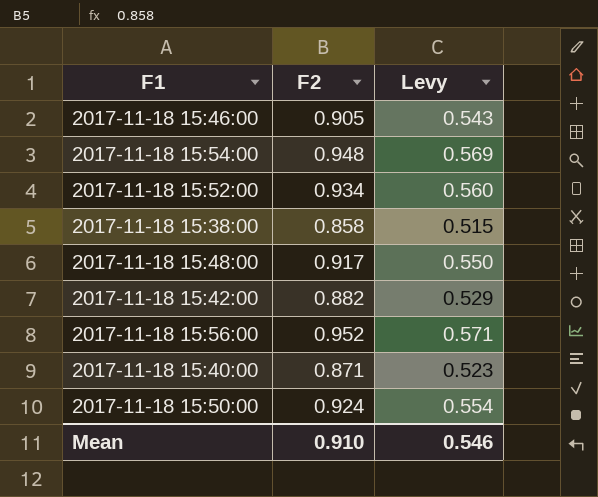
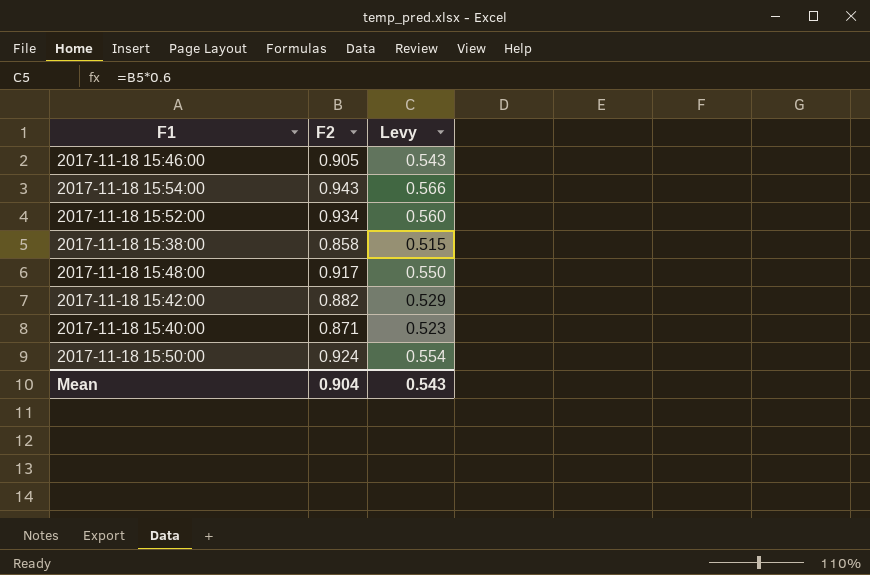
row 2017-11-18 15:56:00: 0.952 | 0.571 -> none
2017-11-18 15:54:00 | F2: 0.948 -> 0.943
2017-11-18 15:54:00 | Levy: 0.569 -> 0.566
Mean | F2: 0.910 -> 0.904
Mean | Levy: 0.546 -> 0.543

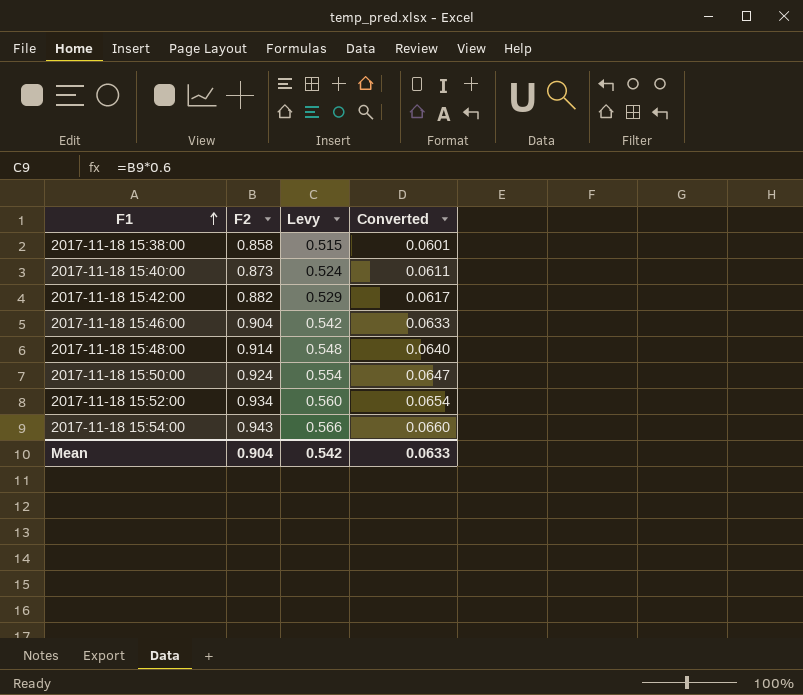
row order: none -> F1 ascending
column Converted | formula: none -> [F2] * 0.07
2017-11-18 15:40:00 | F2: 0.871 -> 0.873
2017-11-18 15:40:00 | Levy: 0.523 -> 0.524
2017-11-18 15:46:00 | F2: 0.905 -> 0.904
2017-11-18 15:46:00 | Levy: 0.543 -> 0.542
2017-11-18 15:48:00 | F2: 0.917 -> 0.914
2017-11-18 15:48:00 | Levy: 0.550 -> 0.548
Mean | Levy: 0.543 -> 0.542

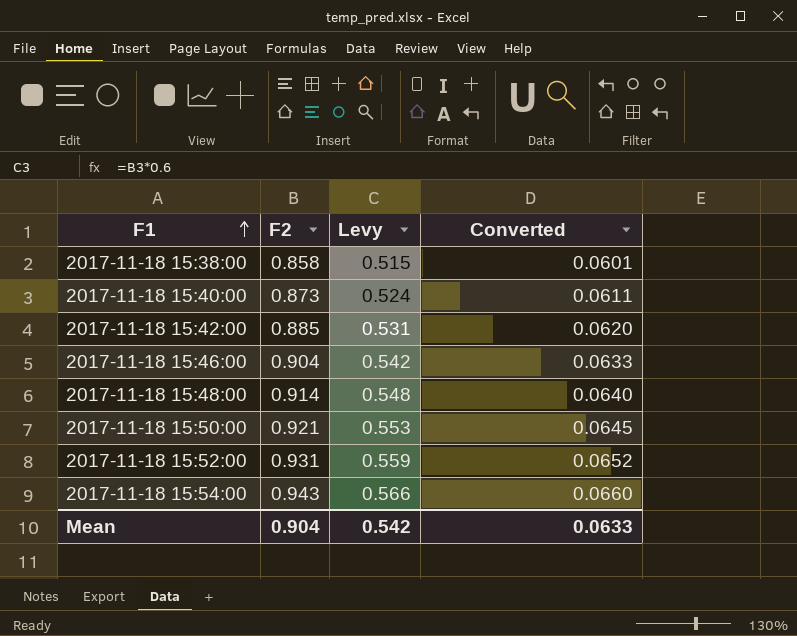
2017-11-18 15:42:00 | F2: 0.882 -> 0.885
2017-11-18 15:42:00 | Levy: 0.529 -> 0.531
2017-11-18 15:42:00 | Converted: 0.0617 -> 0.0620
2017-11-18 15:50:00 | F2: 0.924 -> 0.921
2017-11-18 15:50:00 | Levy: 0.554 -> 0.553
2017-11-18 15:50:00 | Converted: 0.0647 -> 0.0645
2017-11-18 15:52:00 | F2: 0.934 -> 0.931
2017-11-18 15:52:00 | Levy: 0.560 -> 0.559
2017-11-18 15:52:00 | Converted: 0.0654 -> 0.0652

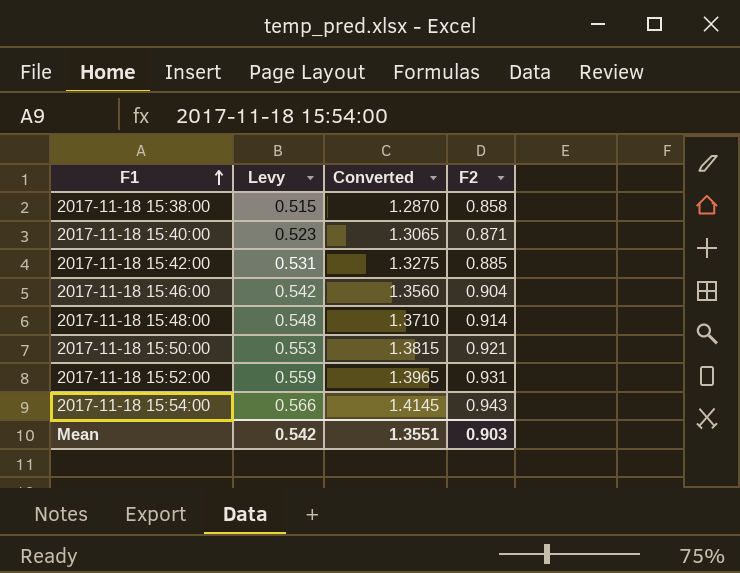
column Converted | formula: [F2] * 0.07 -> [F2] * 1.5
column F2 | position: 2 -> 4
2017-11-18 15:40:00 | Levy: 0.524 -> 0.523
2017-11-18 15:40:00 | F2: 0.873 -> 0.871
Mean | Converted: 0.0633 -> 1.3551
Mean | F2: 0.904 -> 0.903

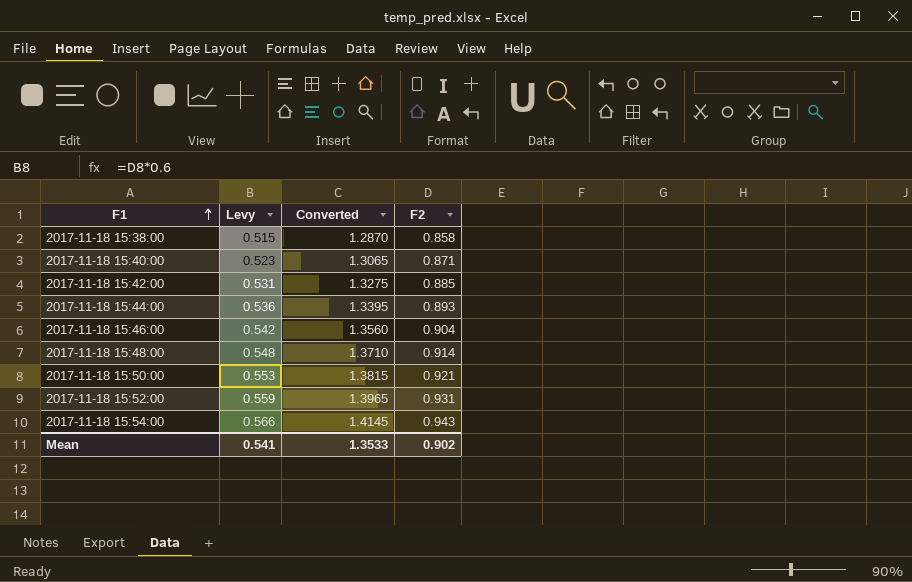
row 2017-11-18 15:44:00: none -> 0.536 | 1.3395 | 0.893
Mean | Levy: 0.542 -> 0.541
Mean | Converted: 1.3551 -> 1.3533
Mean | F2: 0.903 -> 0.902

